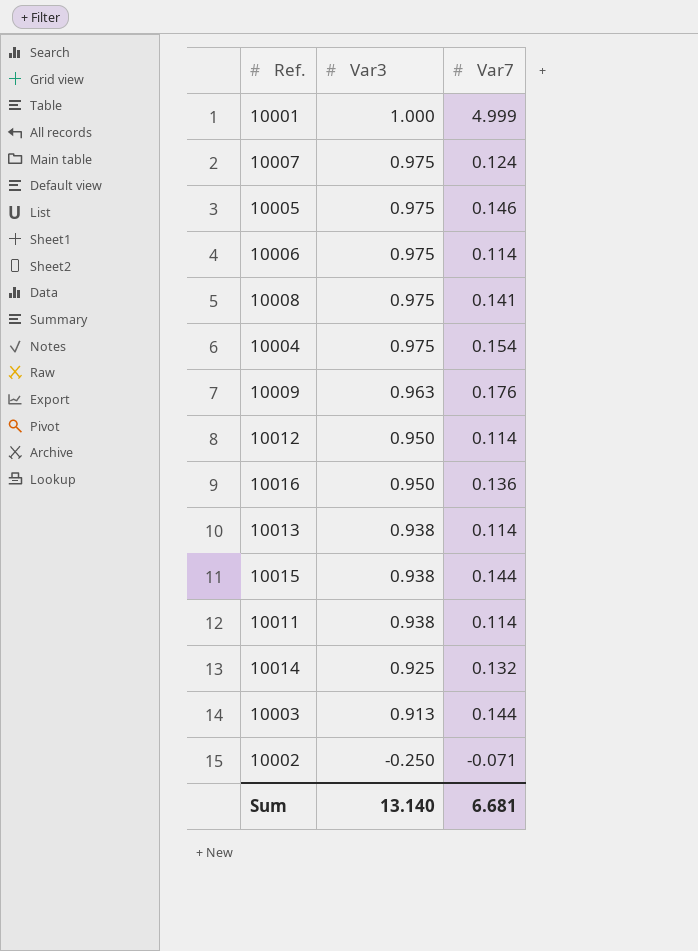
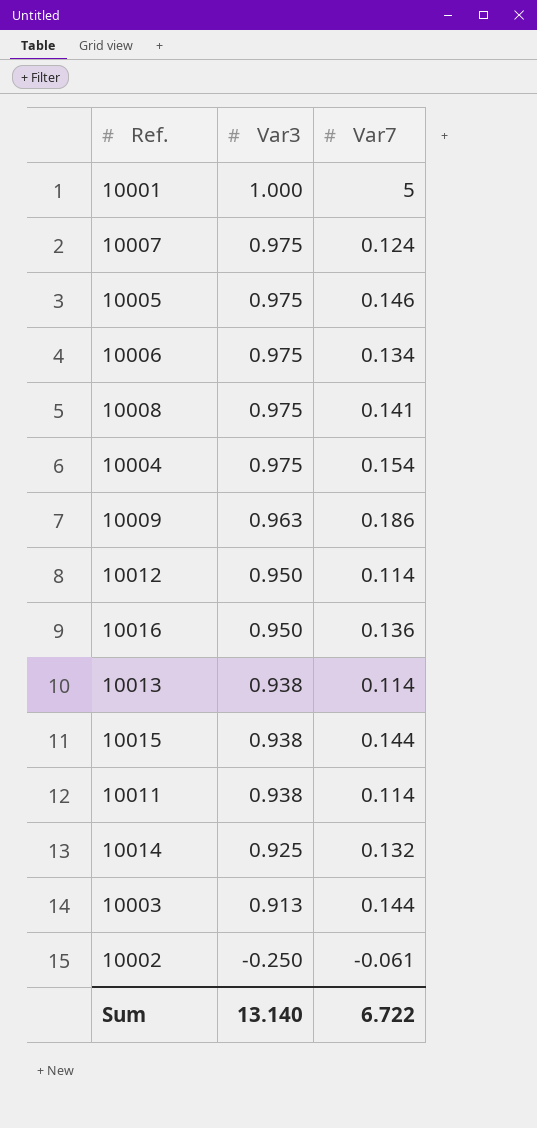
10001 | Var7: 4.999 -> 5
10006 | Var7: 0.114 -> 0.134
10009 | Var7: 0.176 -> 0.186
10002 | Var7: -0.071 -> -0.061
Sum | Var7: 6.681 -> 6.722

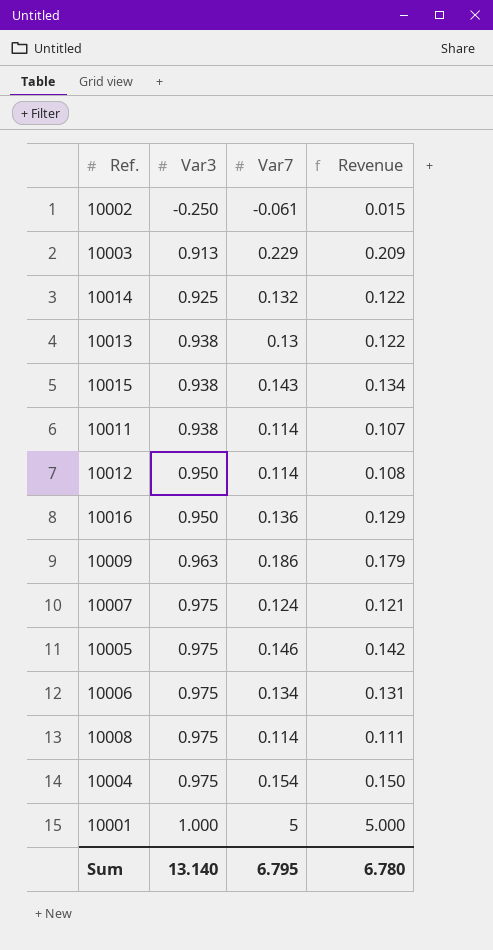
row order: Var3 descending -> Var3 ascending
column Revenue | formula: none -> [Var3] * [Var7]
10003 | Var7: 0.144 -> 0.229
10013 | Var7: 0.114 -> 0.13
10015 | Var7: 0.144 -> 0.143
10008 | Var7: 0.141 -> 0.114
Sum | Var7: 6.722 -> 6.795

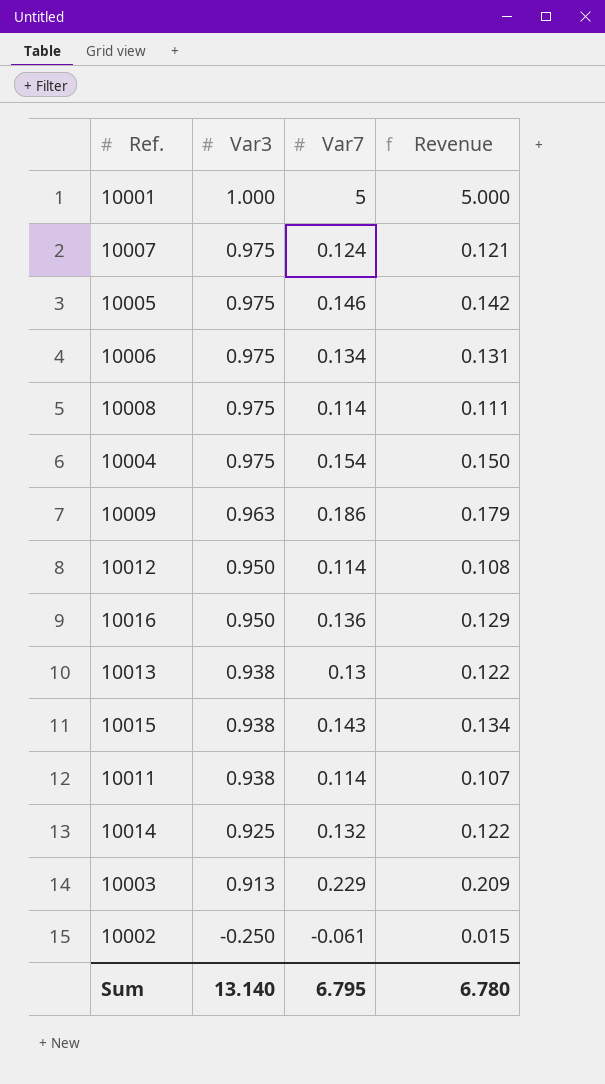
row order: Var3 ascending -> Var3 descending

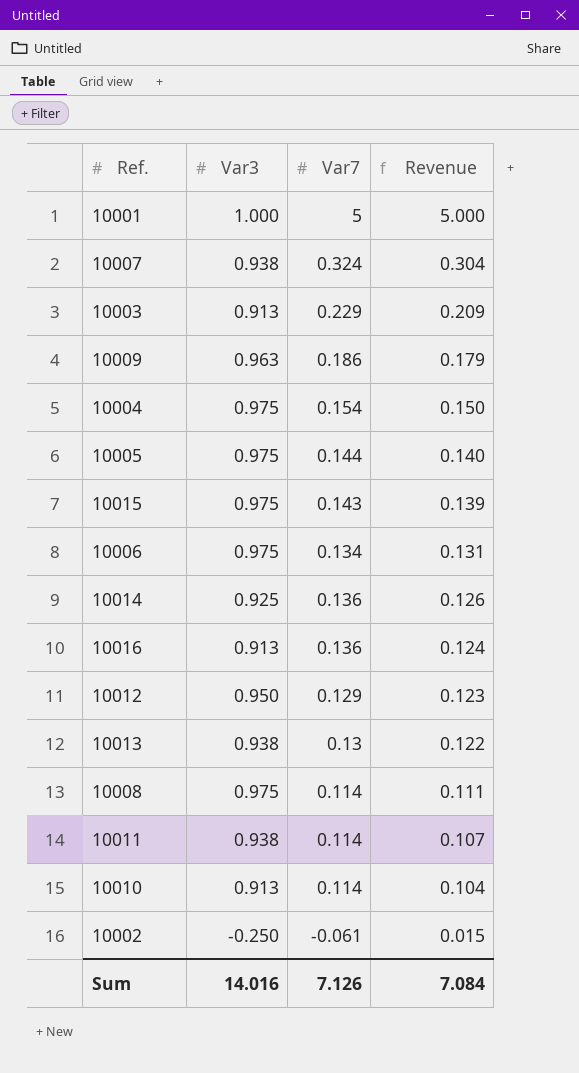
row order: Var3 descending -> Revenue descending
10007 | Var3: 0.975 -> 0.938
10007 | Var7: 0.124 -> 0.324
10007 | Revenue: 0.121 -> 0.304
10005 | Var7: 0.146 -> 0.144
10005 | Revenue: 0.142 -> 0.140
10015 | Var3: 0.938 -> 0.975
10015 | Revenue: 0.134 -> 0.139
10014 | Var7: 0.132 -> 0.136
10014 | Revenue: 0.122 -> 0.126
10016 | Var3: 0.950 -> 0.913
10016 | Revenue: 0.129 -> 0.124
10012 | Var7: 0.114 -> 0.129
10012 | Revenue: 0.108 -> 0.123
row 10010: none -> 0.913 | 0.114 | 0.104
Sum | Var3: 13.140 -> 14.016
Sum | Var7: 6.795 -> 7.126
Sum | Revenue: 6.780 -> 7.084

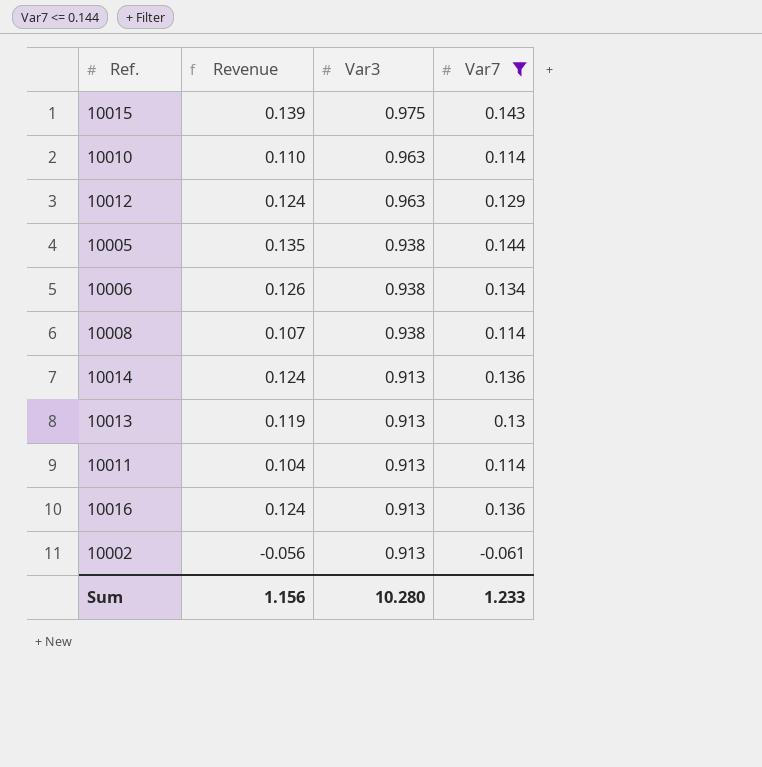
filter: none -> Var7 <= 0.144
row order: Revenue descending -> Var3 descending
column Revenue | position: 4 -> 2
10010 | Revenue: 0.104 -> 0.110
10010 | Var3: 0.913 -> 0.963
10012 | Revenue: 0.123 -> 0.124
10012 | Var3: 0.950 -> 0.963
10005 | Revenue: 0.140 -> 0.135
10005 | Var3: 0.975 -> 0.938
10006 | Revenue: 0.131 -> 0.126
10006 | Var3: 0.975 -> 0.938
10008 | Revenue: 0.111 -> 0.107
10008 | Var3: 0.975 -> 0.938
10014 | Revenue: 0.126 -> 0.124
10014 | Var3: 0.925 -> 0.913
10013 | Revenue: 0.122 -> 0.119
10013 | Var3: 0.938 -> 0.913
10011 | Revenue: 0.107 -> 0.104
10011 | Var3: 0.938 -> 0.913
10002 | Revenue: 0.015 -> -0.056
10002 | Var3: -0.250 -> 0.913
Sum | Revenue: 7.084 -> 1.156
Sum | Var3: 14.016 -> 10.280
Sum | Var7: 7.126 -> 1.233

